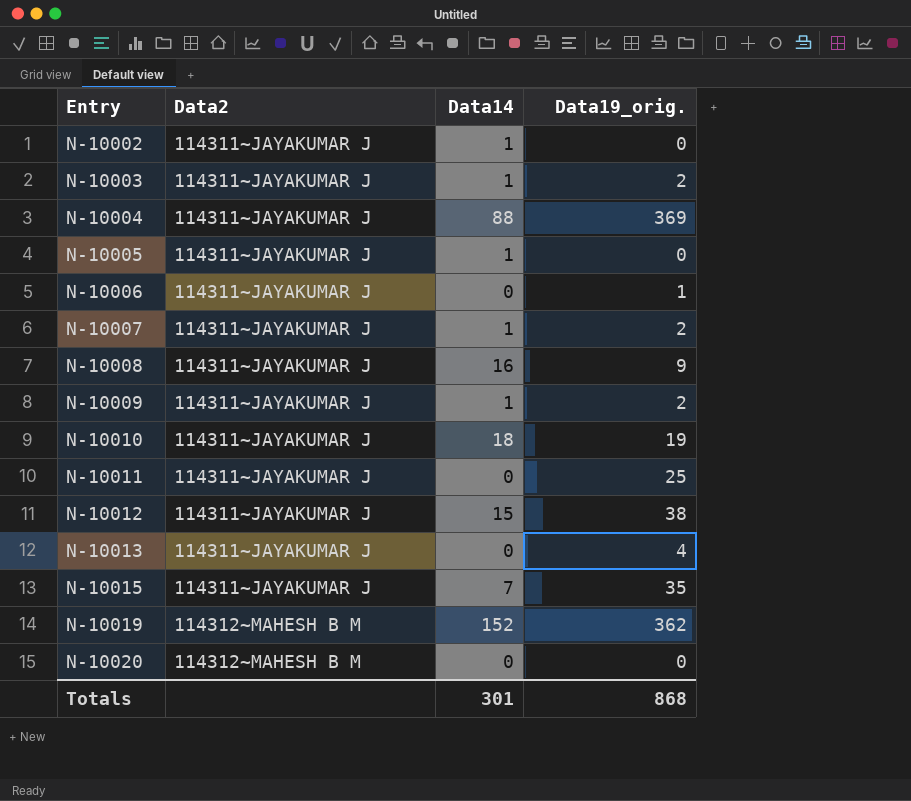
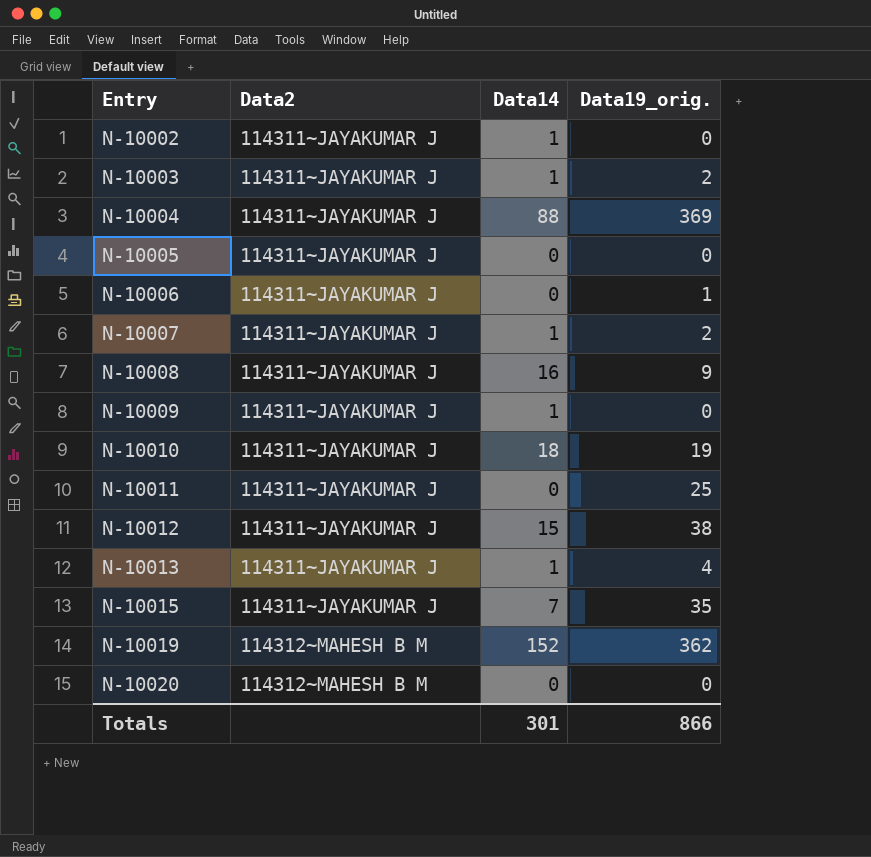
N-10005 | Data14: 1 -> 0
N-10009 | Data19_orig.: 2 -> 0
N-10013 | Data14: 0 -> 1
Totals | Data19_orig.: 868 -> 866

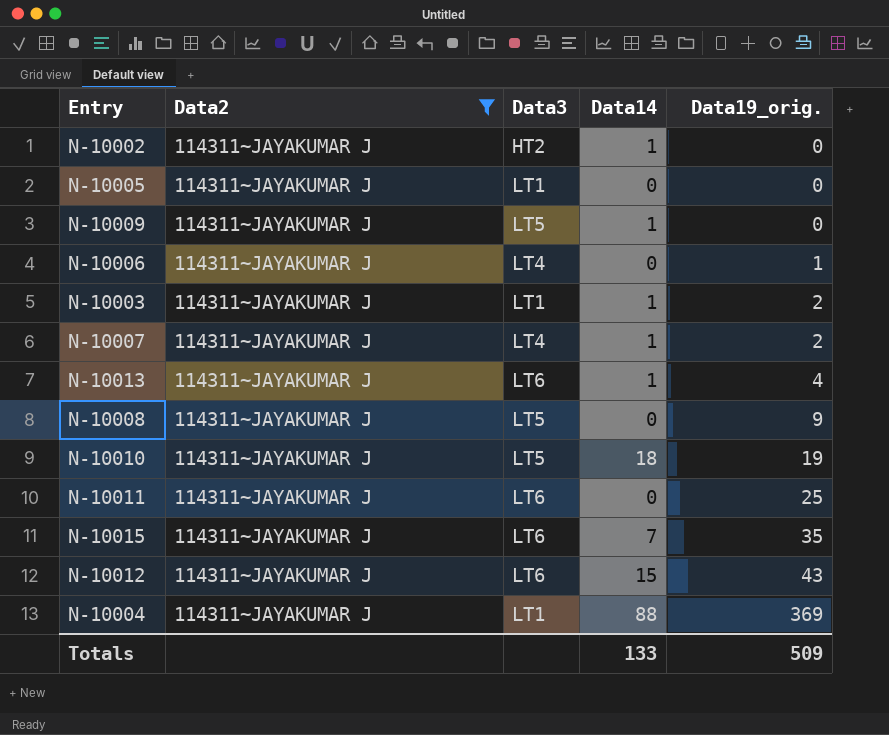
filter: none -> Data2 = 114311~JAYAKUMAR J
row order: Entry ascending -> Data19_orig. ascending
column Data3 | position: none -> 3
N-10008 | Data14: 16 -> 0
N-10012 | Data19_orig.: 38 -> 43
Totals | Data14: 301 -> 133
Totals | Data19_orig.: 866 -> 509

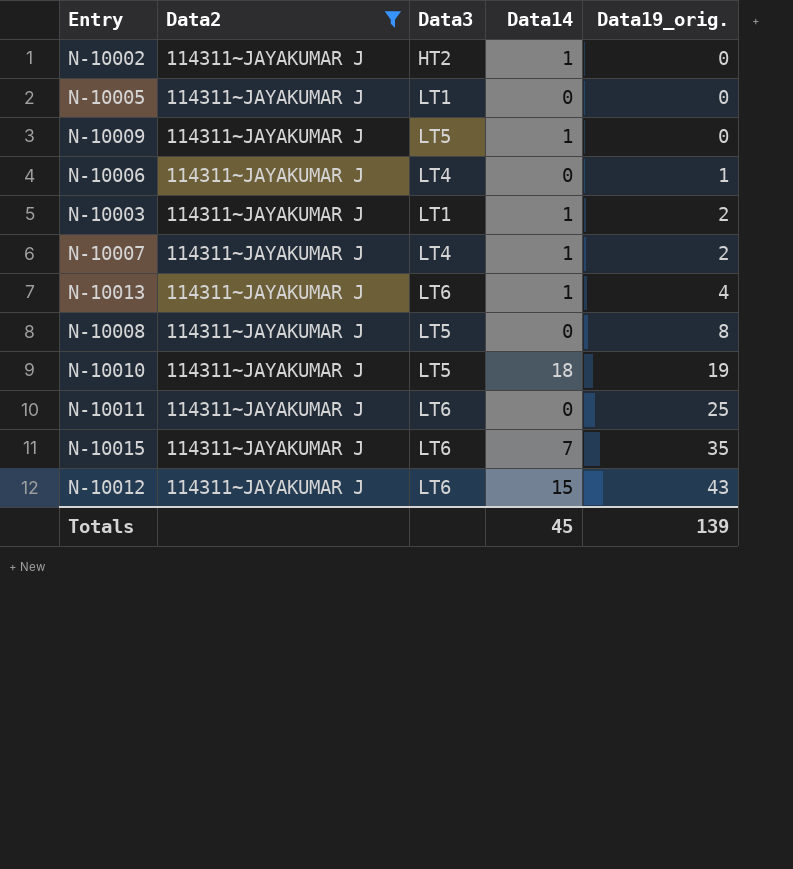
row N-10004: 114311~JAYAKUMAR J | LT1 | 88 | 369 -> none
N-10008 | Data19_orig.: 9 -> 8
Totals | Data14: 133 -> 45
Totals | Data19_orig.: 509 -> 139

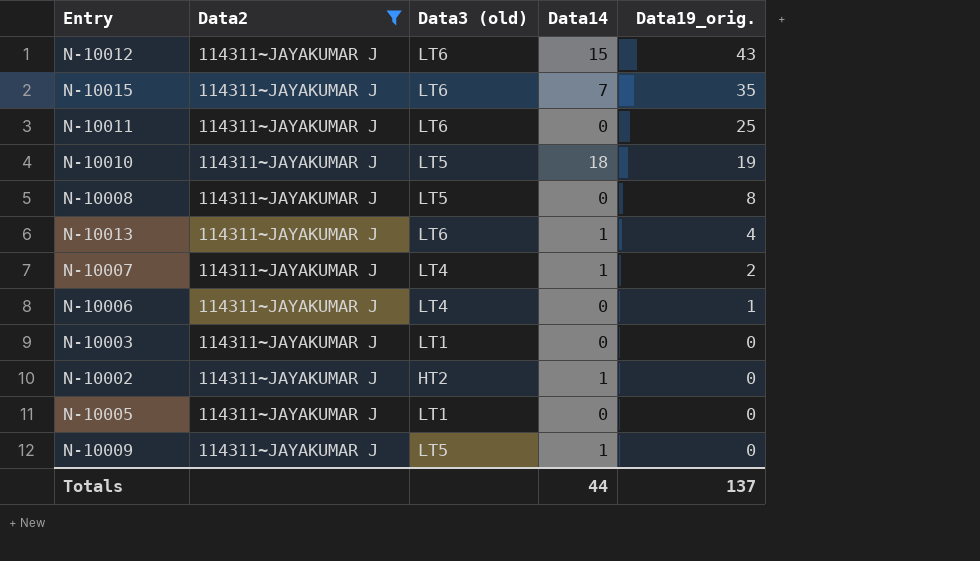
row order: Data19_orig. ascending -> Data19_orig. descending
column name: Data3 -> Data3 (old)
N-10003 | Data14: 1 -> 0
N-10003 | Data19_orig.: 2 -> 0
Totals | Data14: 45 -> 44
Totals | Data19_orig.: 139 -> 137

